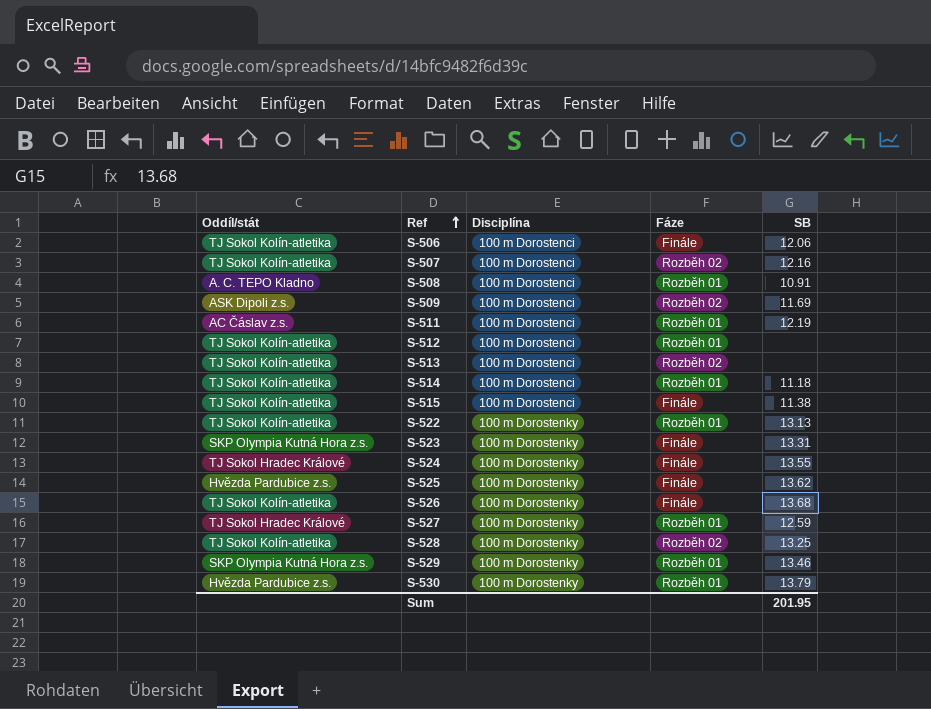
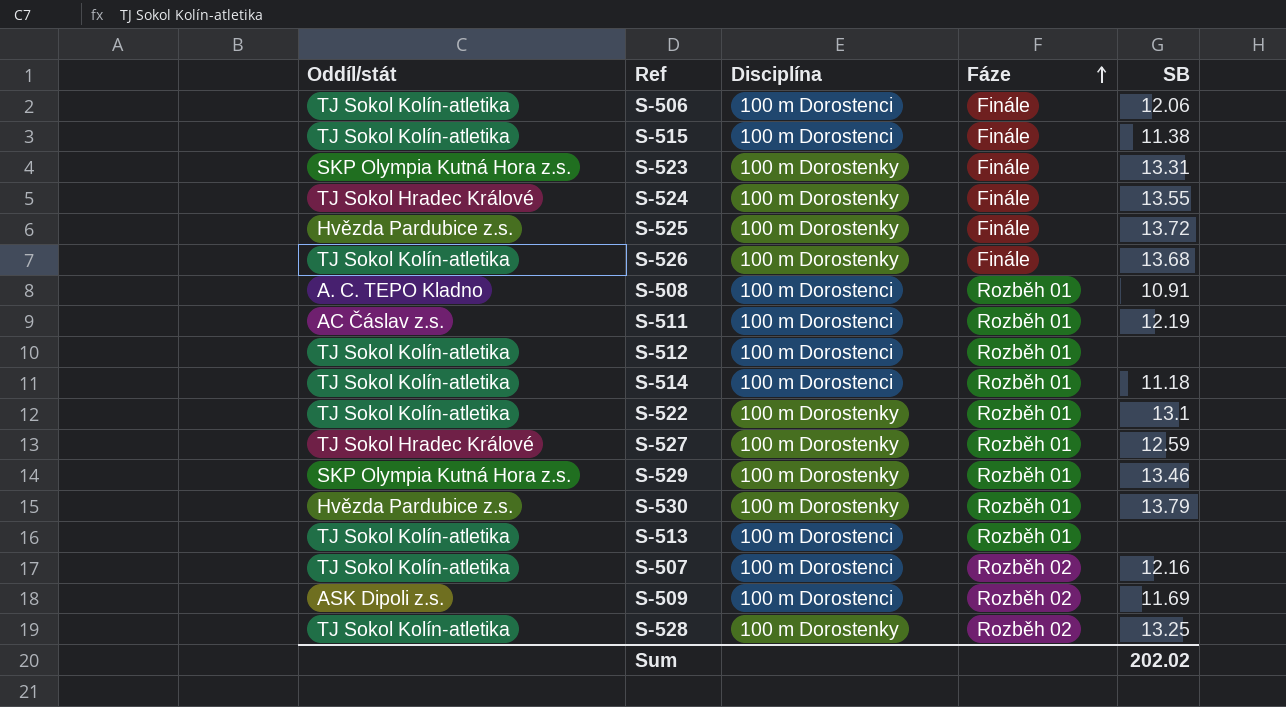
row order: Ref ascending -> Fáze ascending
S-525 | SB: 13.62 -> 13.72
S-522 | SB: 13.13 -> 13.1
S-513 | Fáze: Rozběh 02 -> Rozběh 01
Sum | SB: 201.95 -> 202.02

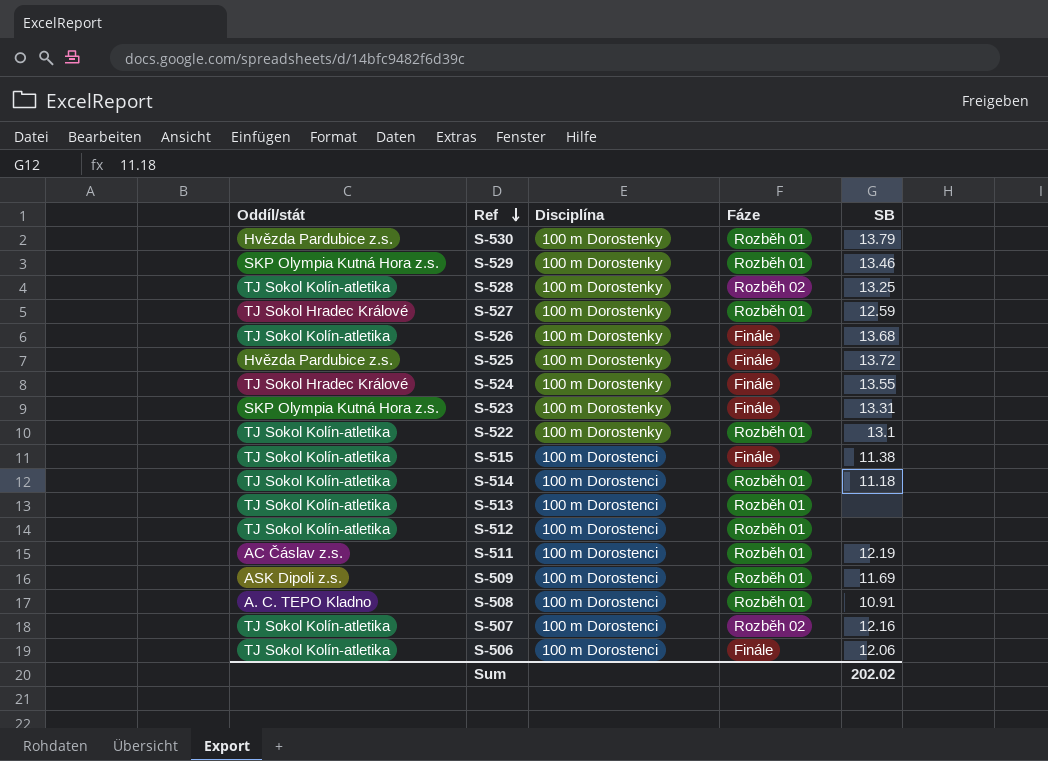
row order: Fáze ascending -> Ref descending
S-509 | Fáze: Rozběh 02 -> Rozběh 01

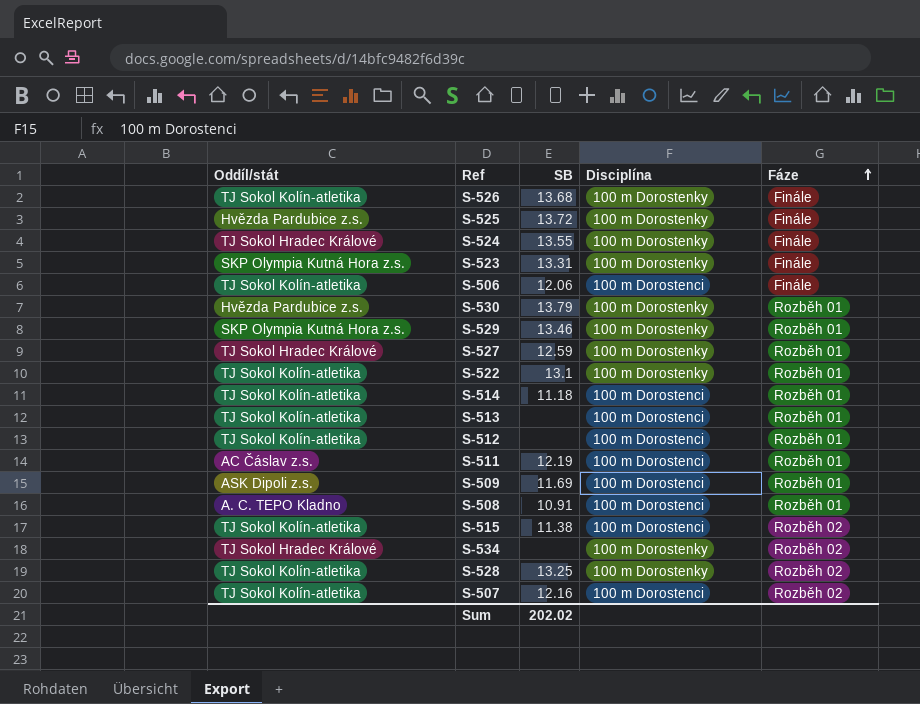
row order: Ref descending -> Fáze ascending
column SB | position: 5 -> 3
S-515 | Fáze: Finále -> Rozběh 02
row S-534: none -> TJ Sokol Hradec Králové | none | 100 m Dorostenky | Rozběh 02

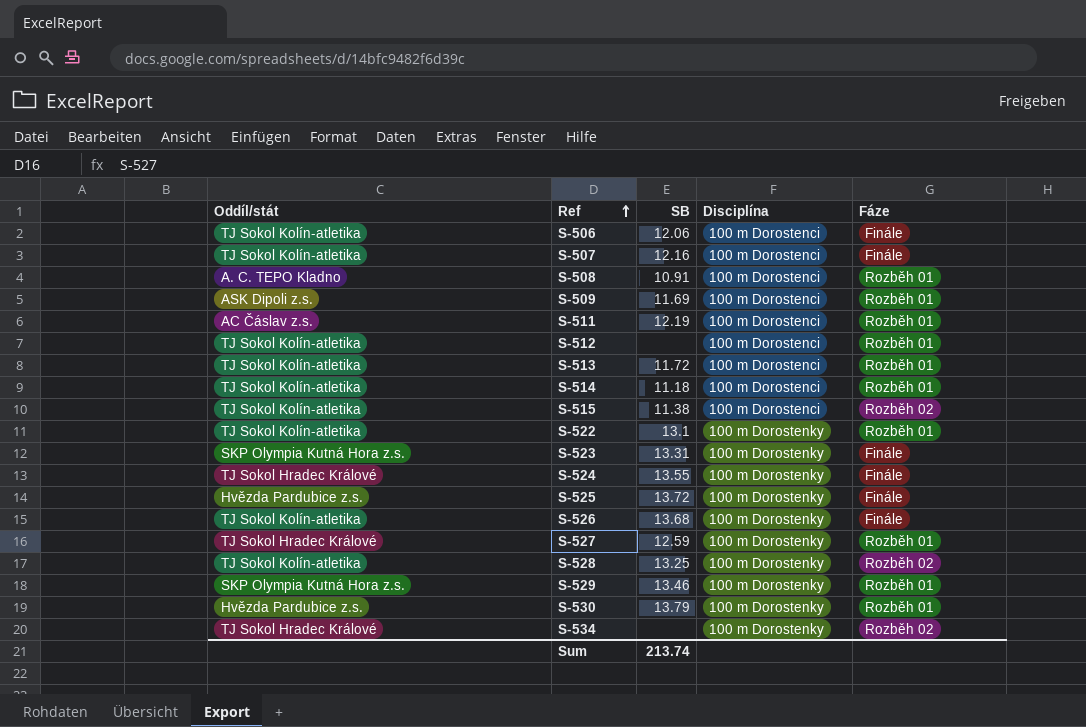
row order: Fáze ascending -> Ref ascending
S-507 | Fáze: Rozběh 02 -> Finále
S-513 | SB: none -> 11.72
Sum | SB: 202.02 -> 213.74

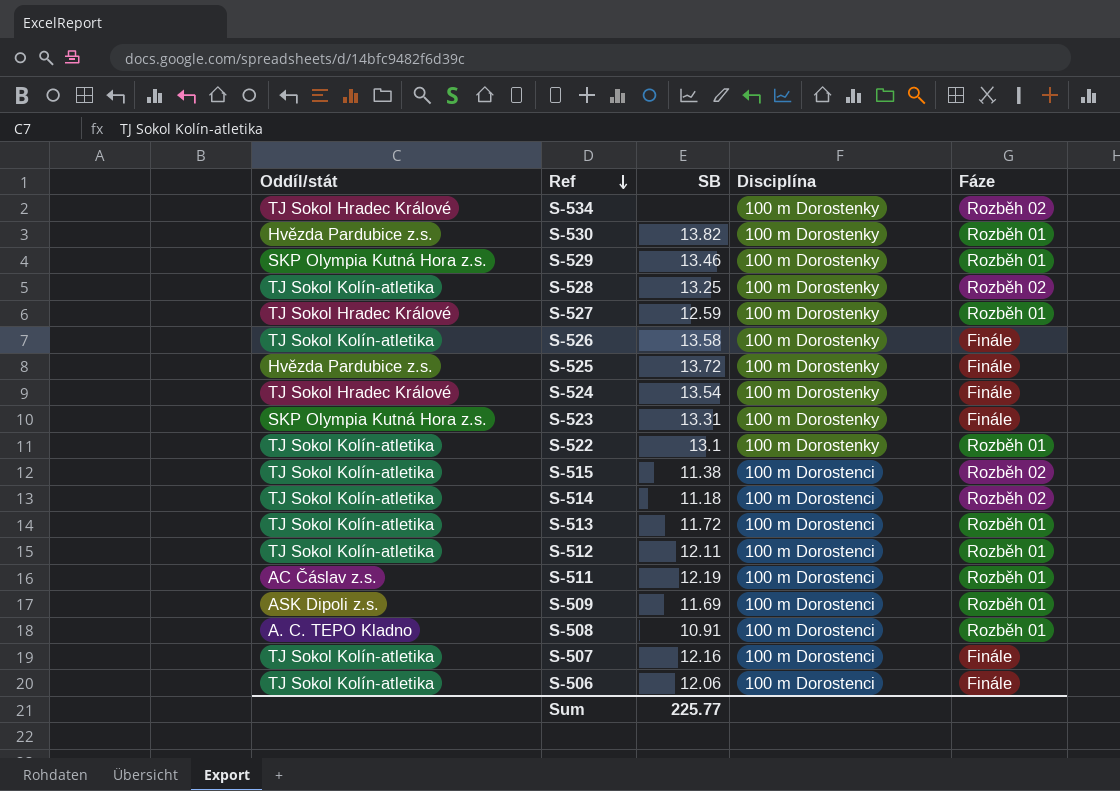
row order: Ref ascending -> Ref descending
S-530 | SB: 13.79 -> 13.82
S-526 | SB: 13.68 -> 13.58
S-524 | SB: 13.55 -> 13.54
S-514 | Fáze: Rozběh 01 -> Rozběh 02
S-512 | SB: none -> 12.11
Sum | SB: 213.74 -> 225.77

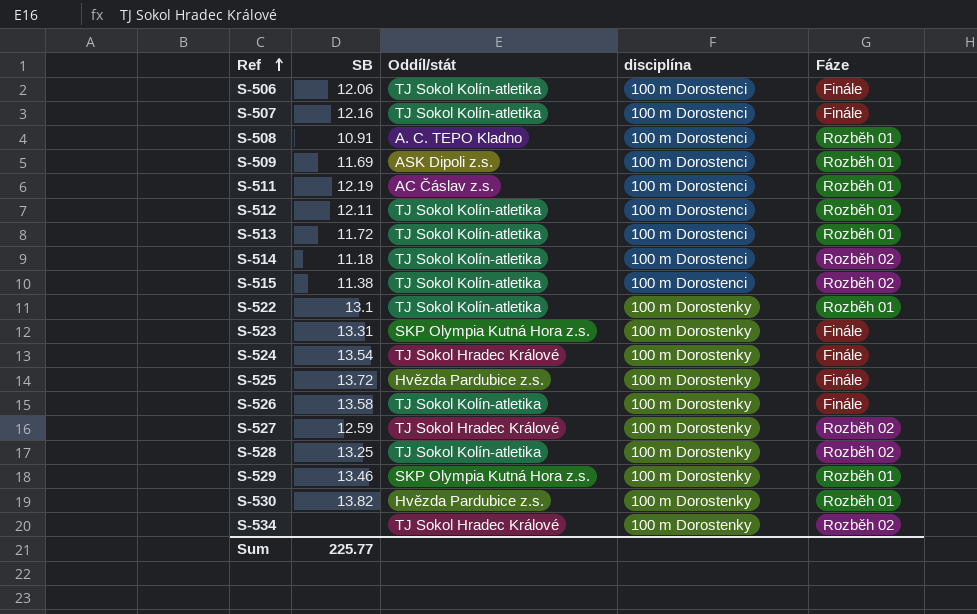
row order: Ref descending -> Ref ascending
column Oddíl/stát | position: 1 -> 3
column name: Disciplína -> disciplína
S-527 | Fáze: Rozběh 01 -> Rozběh 02

